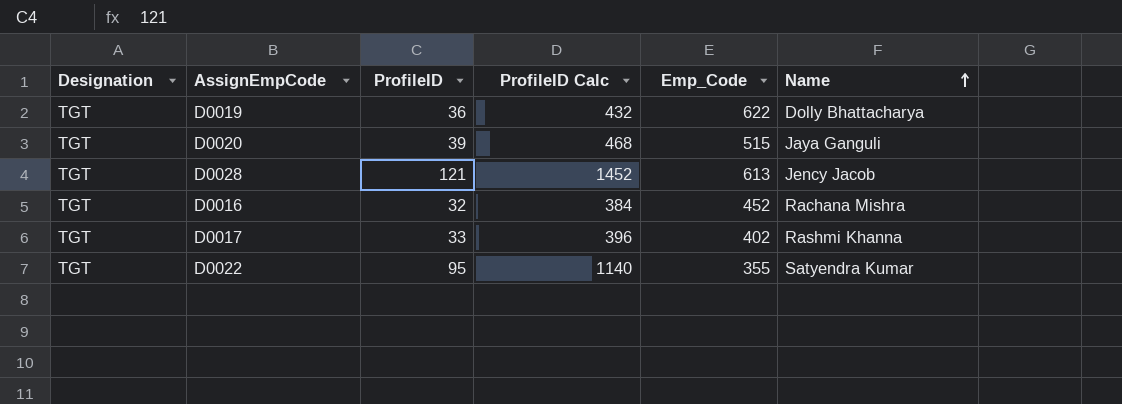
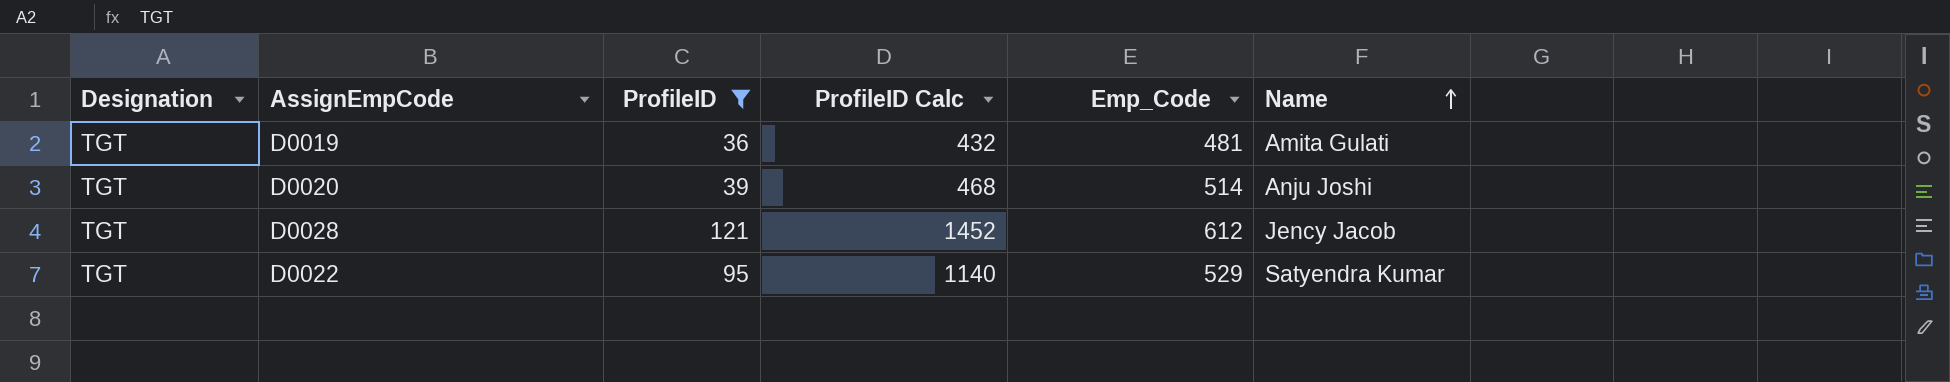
filter: none -> ProfileID >= 36
D0019 | Emp_Code: 622 -> 481
D0019 | Name: Dolly Bhattacharya -> Amita Gulati
D0020 | Emp_Code: 515 -> 514
D0020 | Name: Jaya Ganguli -> Anju Joshi
D0028 | Emp_Code: 613 -> 612
D0022 | Emp_Code: 355 -> 529

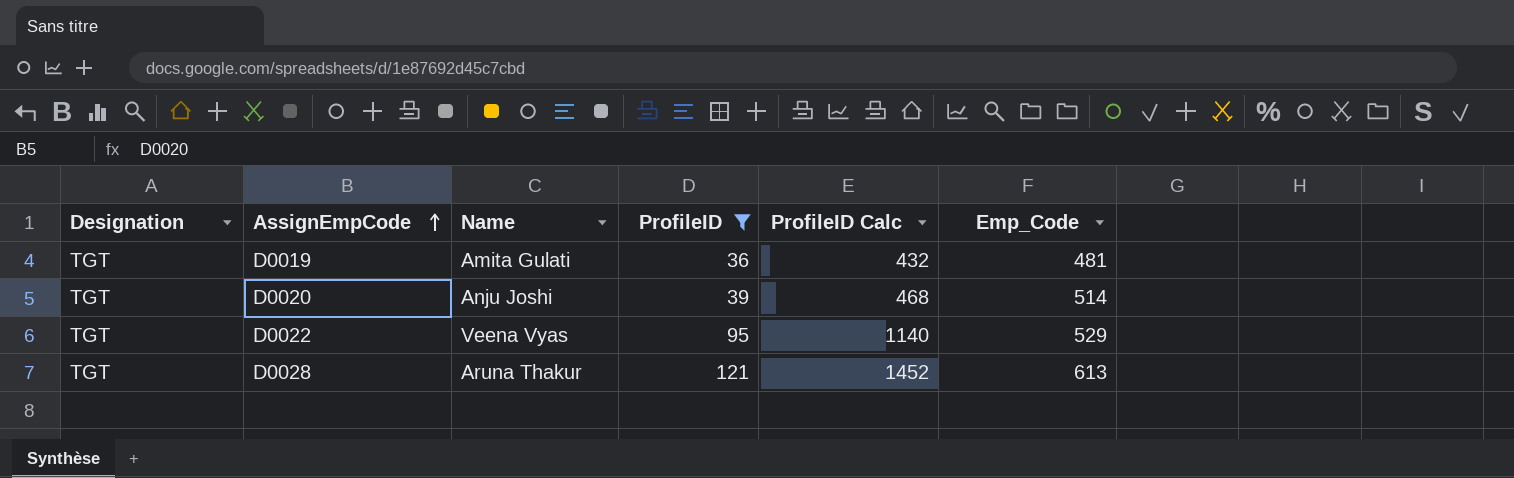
row order: Name ascending -> AssignEmpCode ascending
column Name | position: 6 -> 3
D0022 | Name: Satyendra Kumar -> Veena Vyas
D0028 | Name: Jency Jacob -> Aruna Thakur
D0028 | Emp_Code: 612 -> 613

